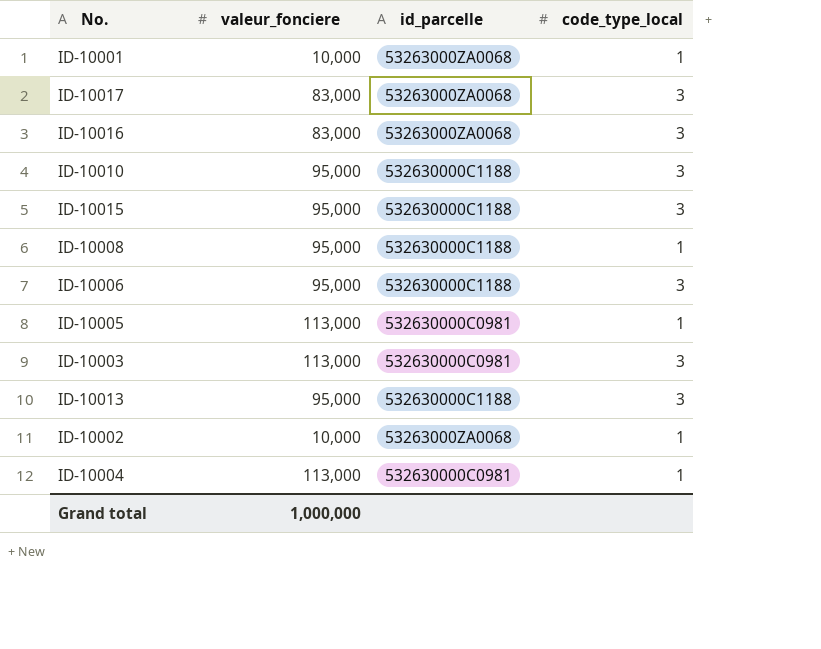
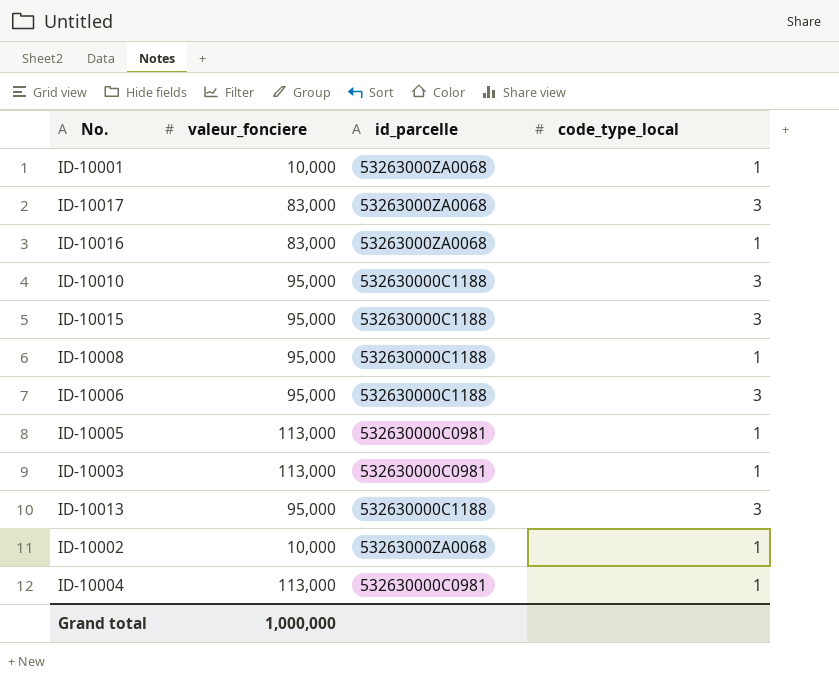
ID-10016 | code_type_local: 3 -> 1
ID-10003 | code_type_local: 3 -> 1

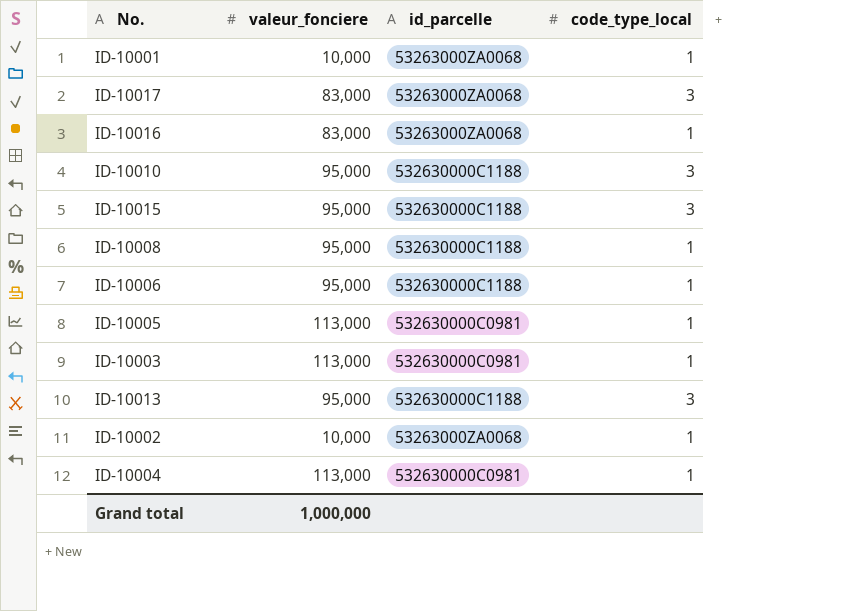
ID-10006 | code_type_local: 3 -> 1

